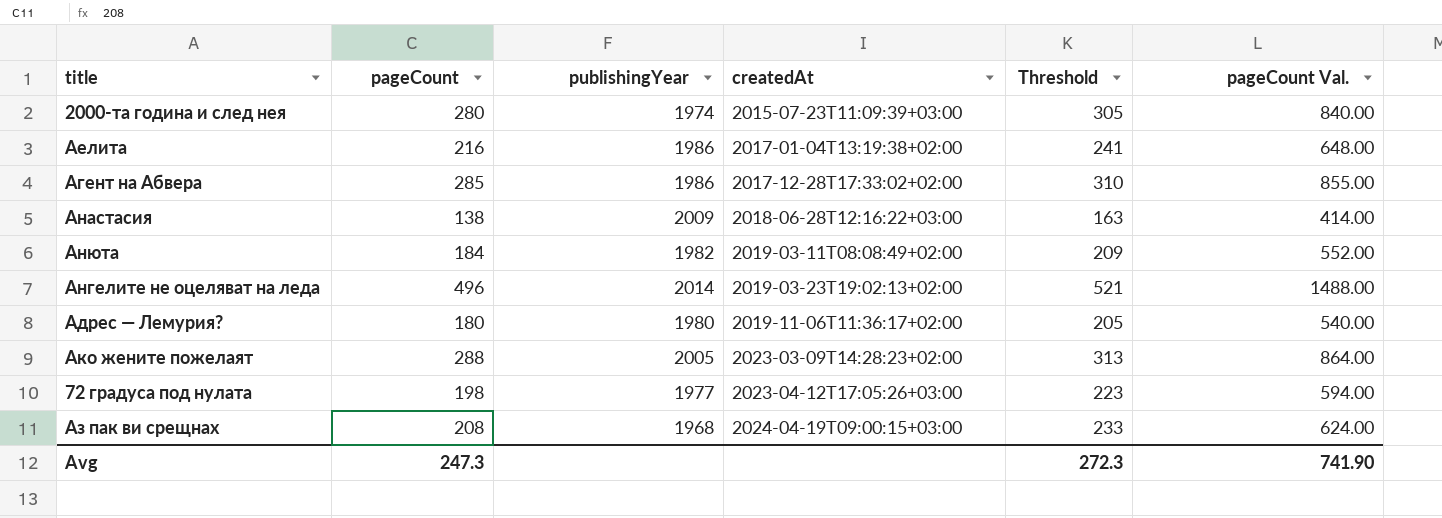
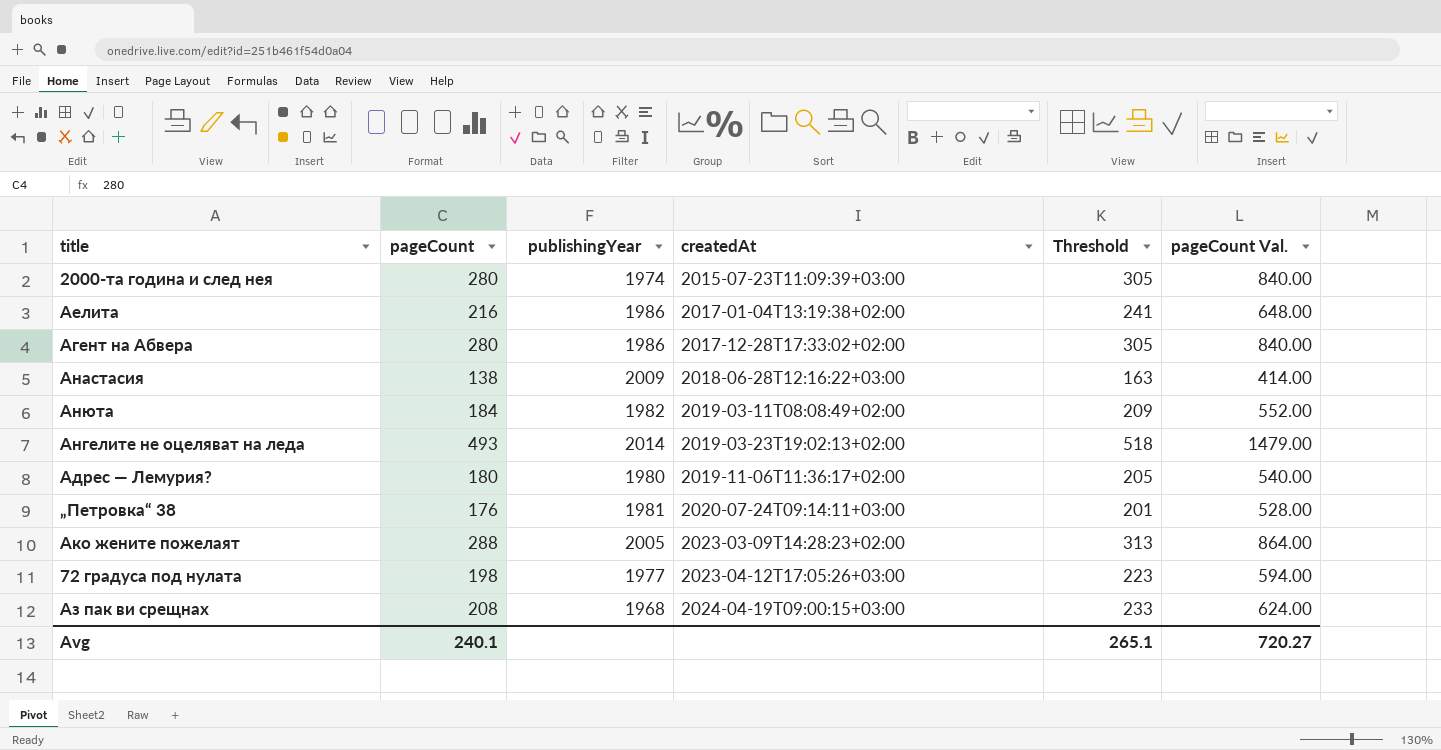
Агент на Абвера | pageCount: 285 -> 280
Агент на Абвера | Threshold: 310 -> 305
Агент на Абвера | pageCount Val.: 855.00 -> 840.00
Ангелите не оцеляват на леда | pageCount: 496 -> 493
Ангелите не оцеляват на леда | Threshold: 521 -> 518
Ангелите не оцеляват на леда | pageCount Val.: 1488.00 -> 1479.00
row „Петровка“ 38: none -> 176 | 1981 | 2020-07-24T09:14:11+03:00 | 201 | 528.00
Avg | pageCount: 247.3 -> 240.1
Avg | Threshold: 272.3 -> 265.1
Avg | pageCount Val.: 741.90 -> 720.27

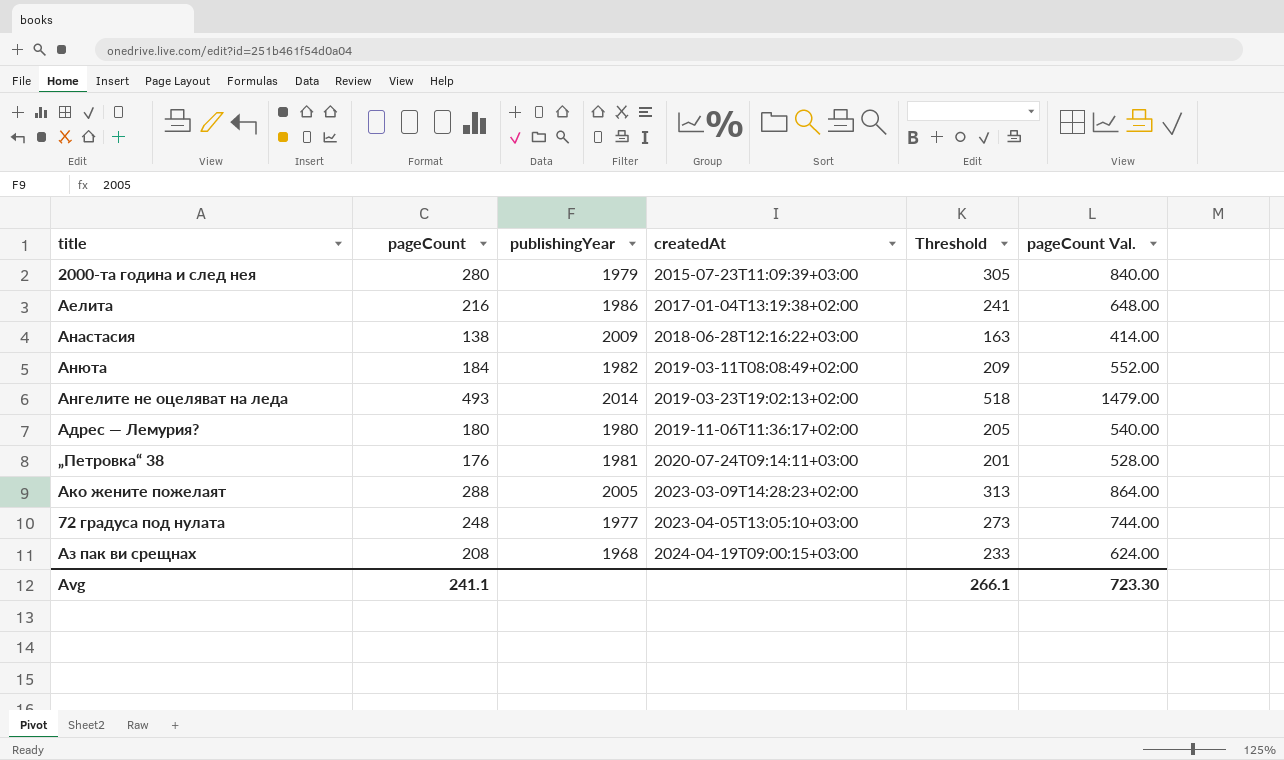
row Агент на Абвера: 280 | 1986 | 2017-12-28T17:33:02+02:00 | 305 | 840.00 -> none
2000-та година и след нея | publishingYear: 1974 -> 1979
72 градуса под нулата | pageCount: 198 -> 248
72 градуса под нулата | createdAt: 2023-04-12T17:05:26+03:00 -> 2023-04-05T13:05:10+03:00
72 градуса под нулата | Threshold: 223 -> 273
72 градуса под нулата | pageCount Val.: 594.00 -> 744.00
Avg | pageCount: 240.1 -> 241.1
Avg | Threshold: 265.1 -> 266.1
Avg | pageCount Val.: 720.27 -> 723.30

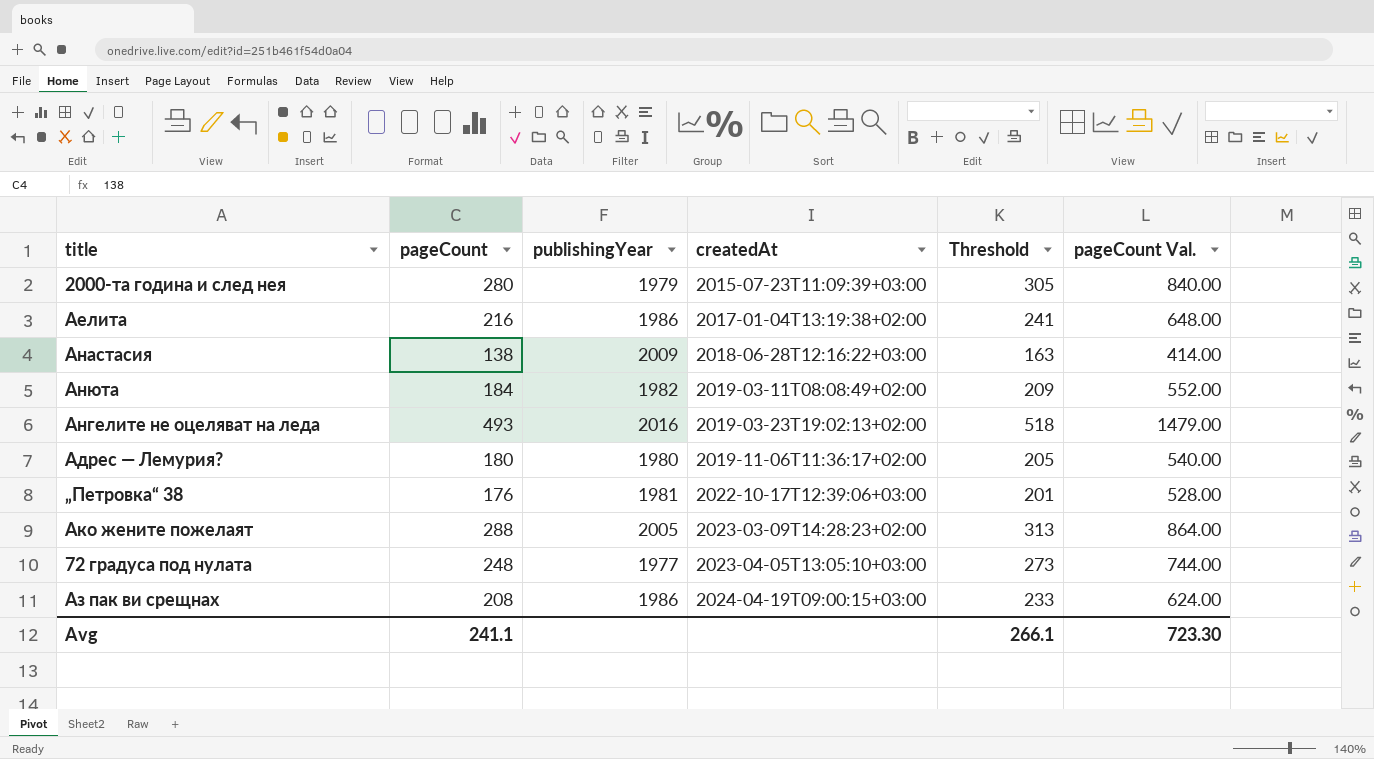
Ангелите не оцеляват на леда | publishingYear: 2014 -> 2016
„Петровка“ 38 | createdAt: 2020-07-24T09:14:11+03:00 -> 2022-10-17T12:39:06+03:00
Аз пак ви срещнах | publishingYear: 1968 -> 1986

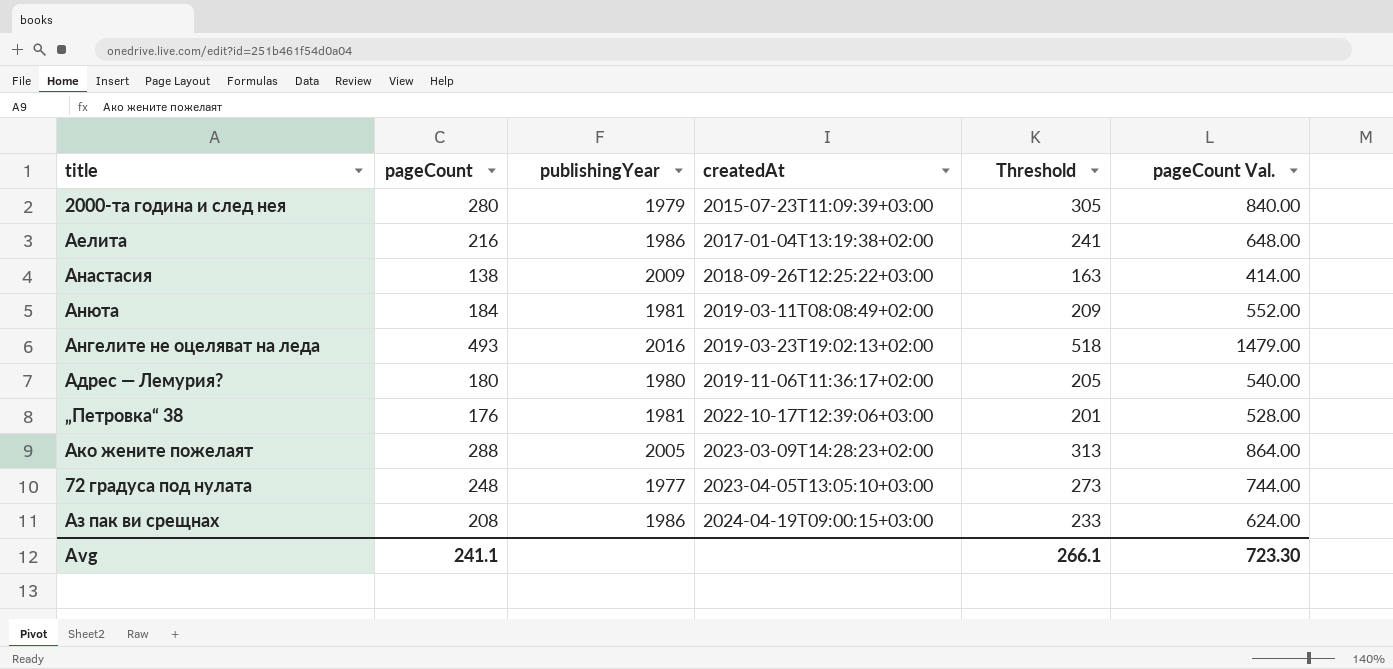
Анастасия | createdAt: 2018-06-28T12:16:22+03:00 -> 2018-09-26T12:25:22+03:00
Анюта | publishingYear: 1982 -> 1981

